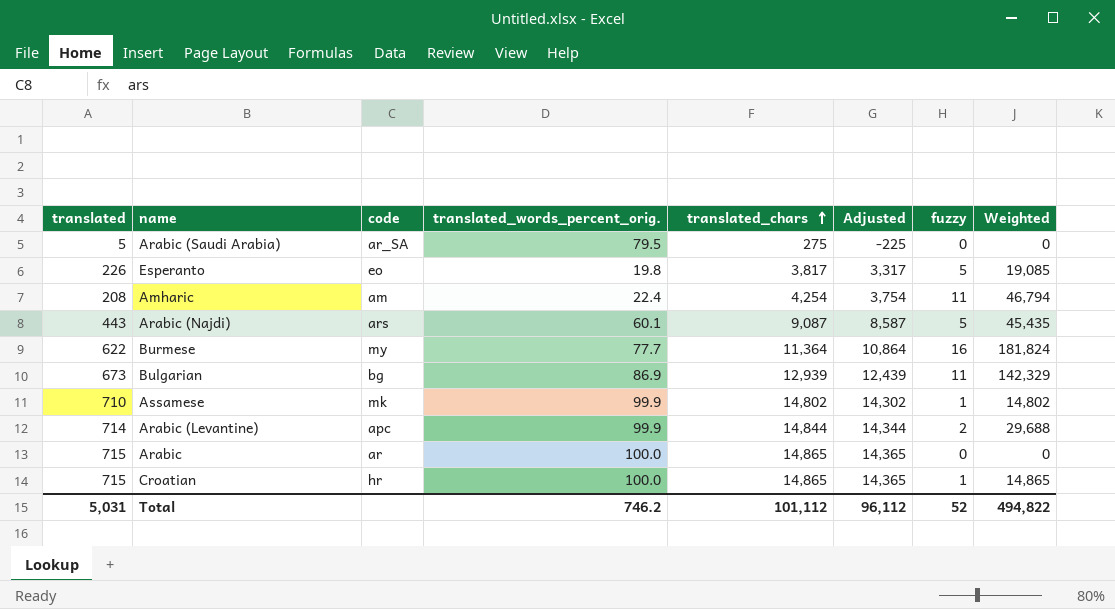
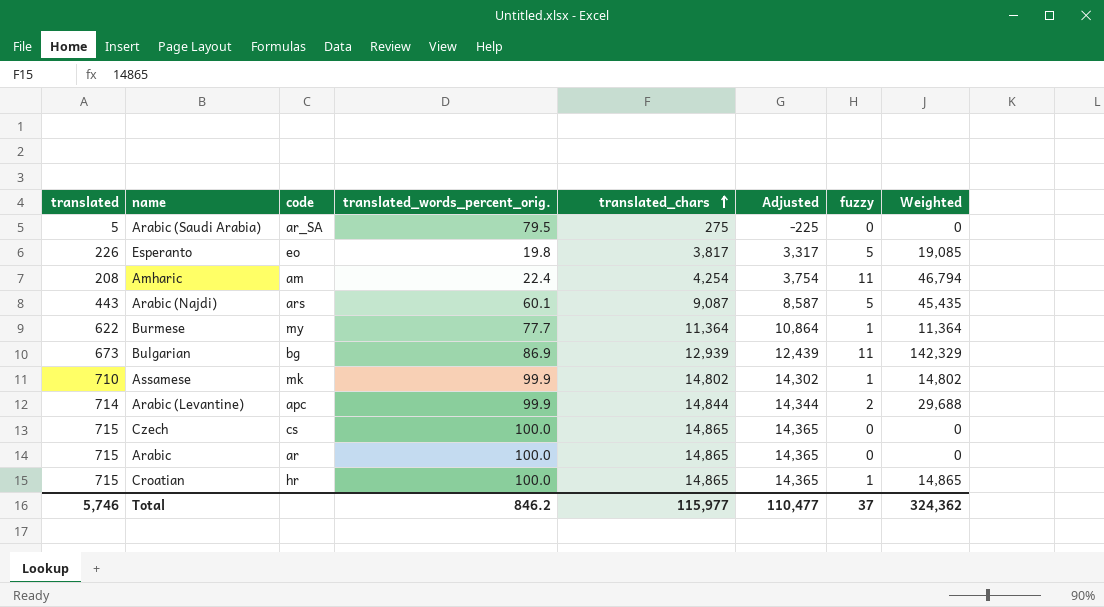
Burmese | fuzzy: 16 -> 1
Burmese | Weighted: 181,824 -> 11,364
row Czech: none -> 715 | cs | 100.0 | 14,865 | 14,365 | 0 | 0
Total | translated: 5,031 -> 5,746
Total | translated_words_percent_orig.: 746.2 -> 846.2
Total | translated_chars: 101,112 -> 115,977
Total | Adjusted: 96,112 -> 110,477
Total | fuzzy: 52 -> 37
Total | Weighted: 494,822 -> 324,362

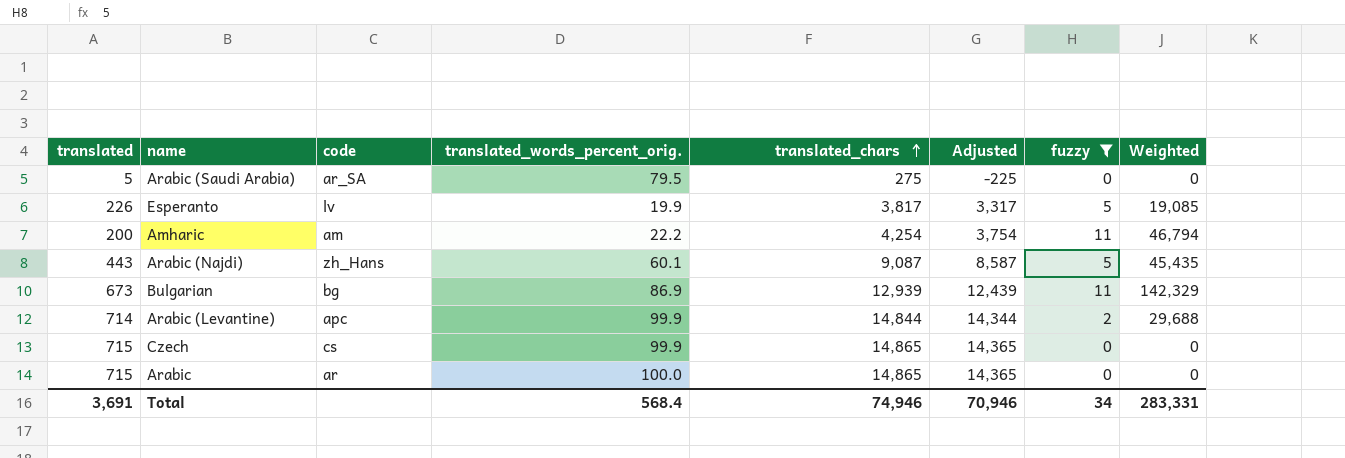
filter: none -> fuzzy != 1
Esperanto | code: eo -> lv
Esperanto | translated_words_percent_orig.: 19.8 -> 19.9
Amharic | translated: 208 -> 200
Amharic | translated_words_percent_orig.: 22.4 -> 22.2
Arabic (Najdi) | code: ars -> zh_Hans
Czech | translated_words_percent_orig.: 100.0 -> 99.9
Total | translated: 5,746 -> 3,691
Total | translated_words_percent_orig.: 846.2 -> 568.4
Total | translated_chars: 115,977 -> 74,946
Total | Adjusted: 110,477 -> 70,946
Total | fuzzy: 37 -> 34
Total | Weighted: 324,362 -> 283,331

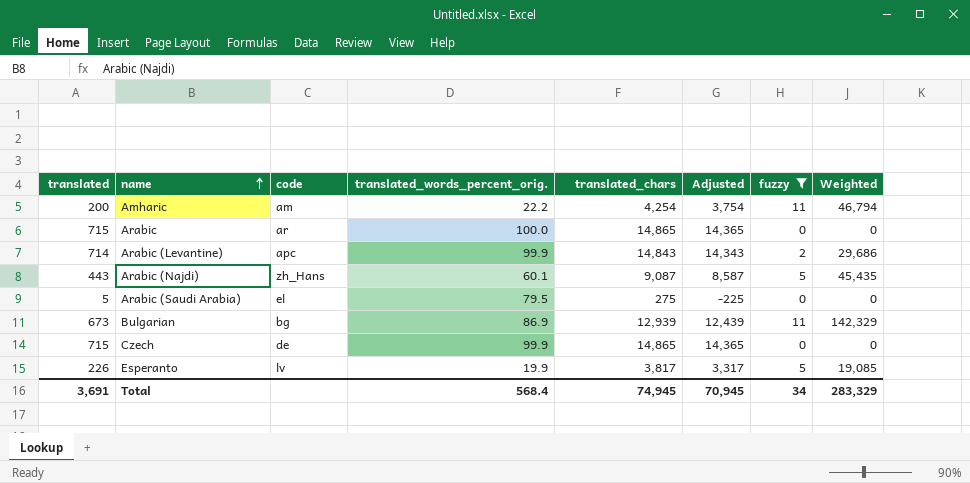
row order: translated_chars ascending -> name ascending
Arabic (Levantine) | translated_chars: 14,844 -> 14,843
Arabic (Levantine) | Adjusted: 14,344 -> 14,343
Arabic (Levantine) | Weighted: 29,688 -> 29,686
Arabic (Saudi Arabia) | code: ar_SA -> el
Czech | code: cs -> de
Total | translated_chars: 74,946 -> 74,945
Total | Adjusted: 70,946 -> 70,945
Total | Weighted: 283,331 -> 283,329

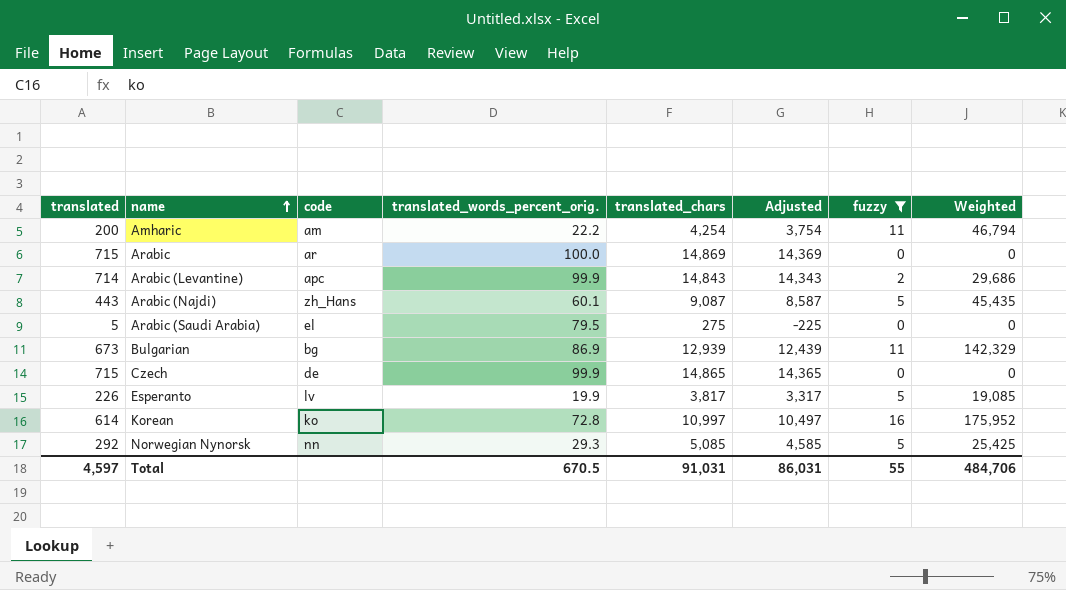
Arabic | translated_chars: 14,865 -> 14,869
Arabic | Adjusted: 14,365 -> 14,369
row Korean: none -> 614 | ko | 72.8 | 10,997 | 10,497 | 16 | 175,952
row Norwegian Nynorsk: none -> 292 | nn | 29.3 | 5,085 | 4,585 | 5 | 25,425
Total | translated: 3,691 -> 4,597
Total | translated_words_percent_orig.: 568.4 -> 670.5
Total | translated_chars: 74,945 -> 91,031
Total | Adjusted: 70,945 -> 86,031
Total | fuzzy: 34 -> 55
Total | Weighted: 283,329 -> 484,706

